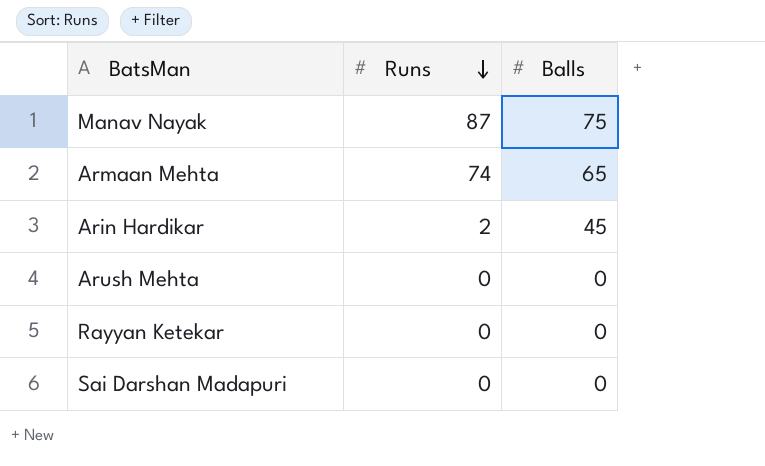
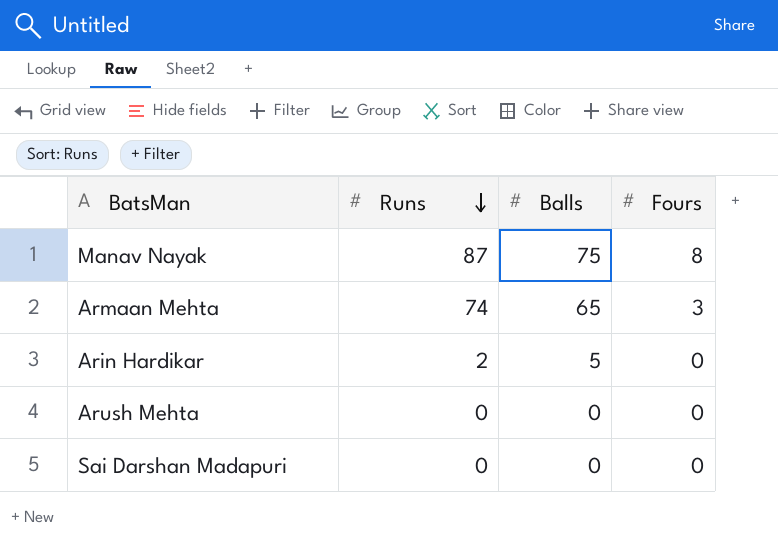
column Fours | position: none -> 4
row Rayyan Ketekar: 0 | 0 -> none
Arin Hardikar | Balls: 45 -> 5

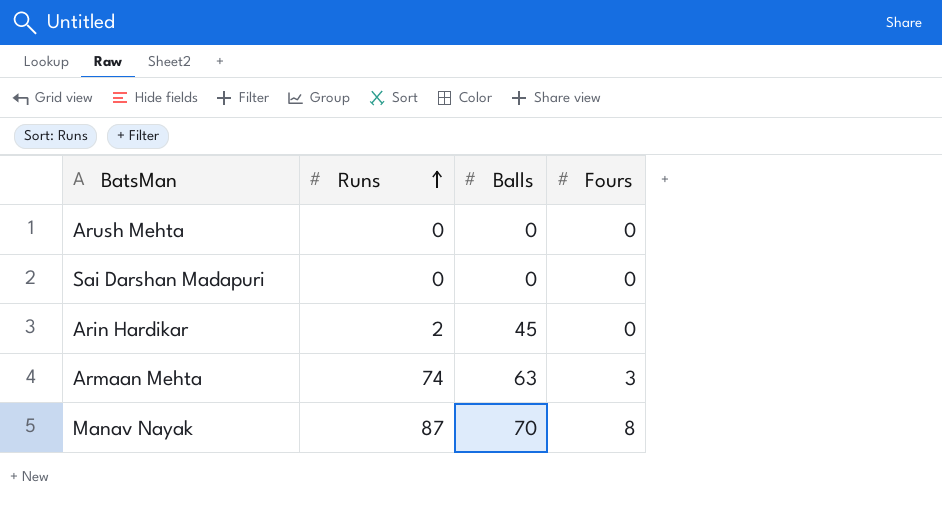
row order: Runs descending -> Runs ascending
Arin Hardikar | Balls: 5 -> 45
Armaan Mehta | Balls: 65 -> 63
Manav Nayak | Balls: 75 -> 70

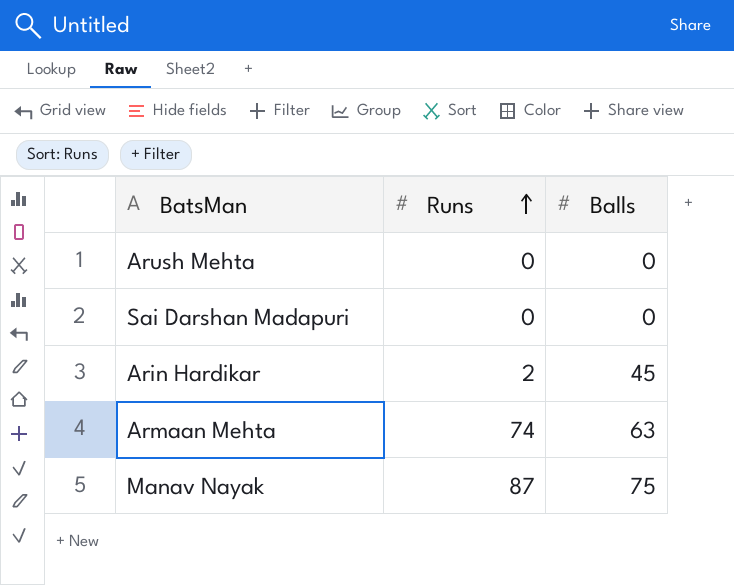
column Fours | position: 4 -> none
Manav Nayak | Balls: 70 -> 75

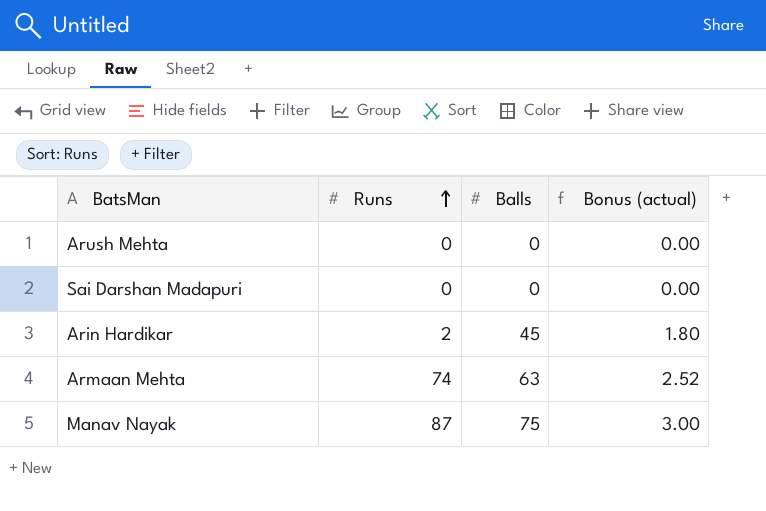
column Bonus (actual) | formula: none -> [Balls] * 0.04

